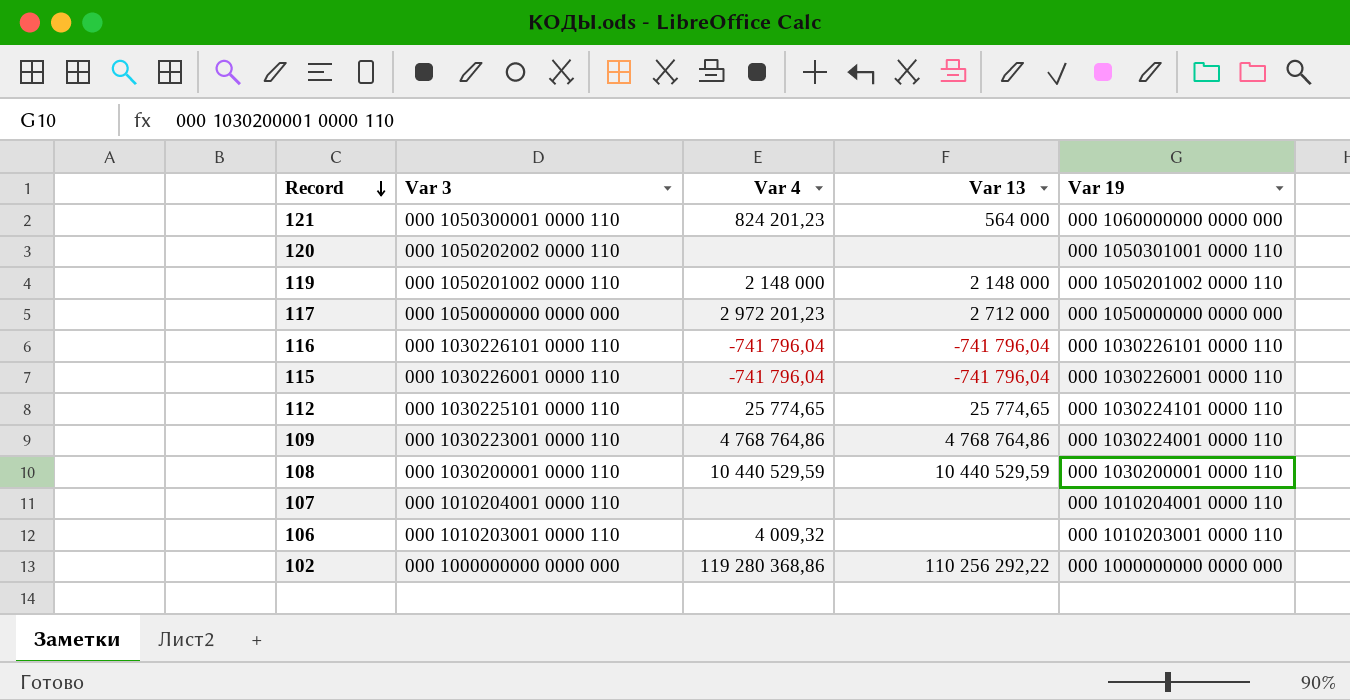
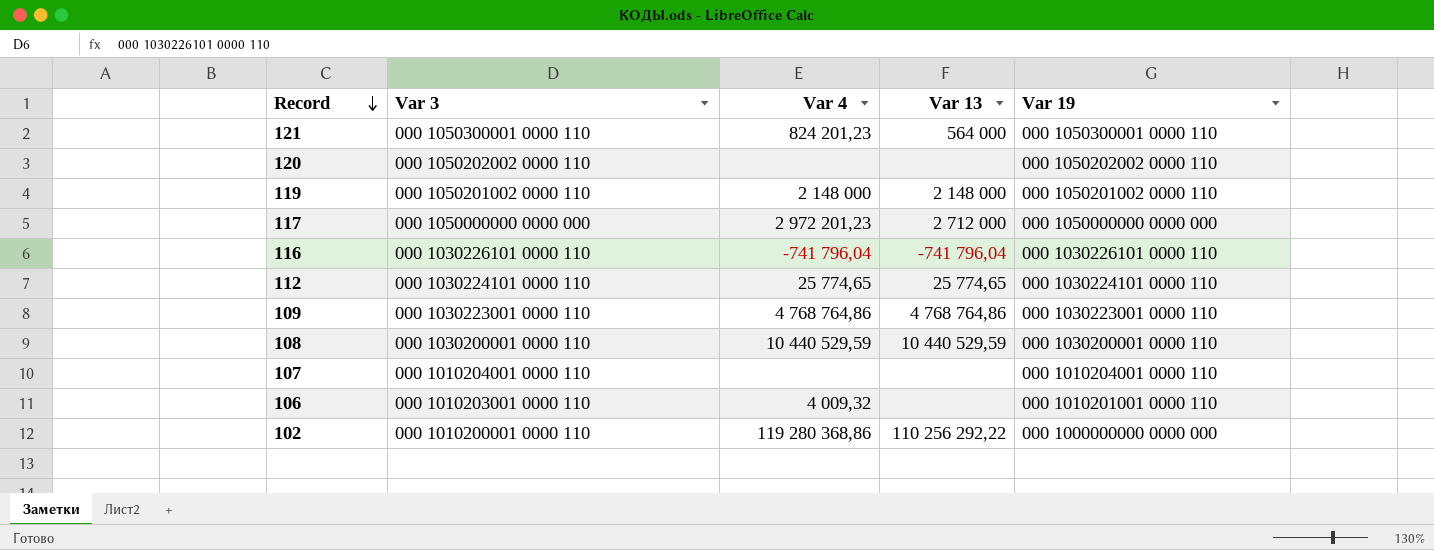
row 115: 000 1030226001 0000 110 | -741 796,04 | -741 796,04 | 000 1030226001 0000 110 -> none
121 | Var 19: 000 1060000000 0000 000 -> 000 1050300001 0000 110
120 | Var 19: 000 1050301001 0000 110 -> 000 1050202002 0000 110
112 | Var 3: 000 1030225101 0000 110 -> 000 1030224101 0000 110
109 | Var 19: 000 1030224001 0000 110 -> 000 1030223001 0000 110
106 | Var 19: 000 1010203001 0000 110 -> 000 1010201001 0000 110
102 | Var 3: 000 1000000000 0000 000 -> 000 1010200001 0000 110

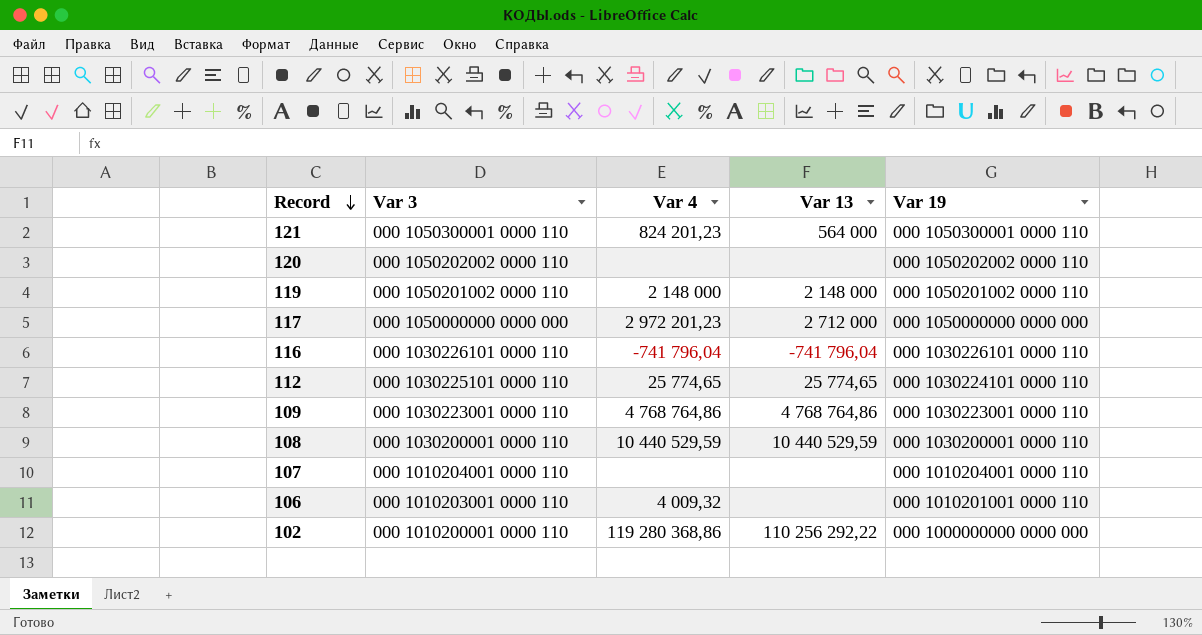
112 | Var 3: 000 1030224101 0000 110 -> 000 1030225101 0000 110

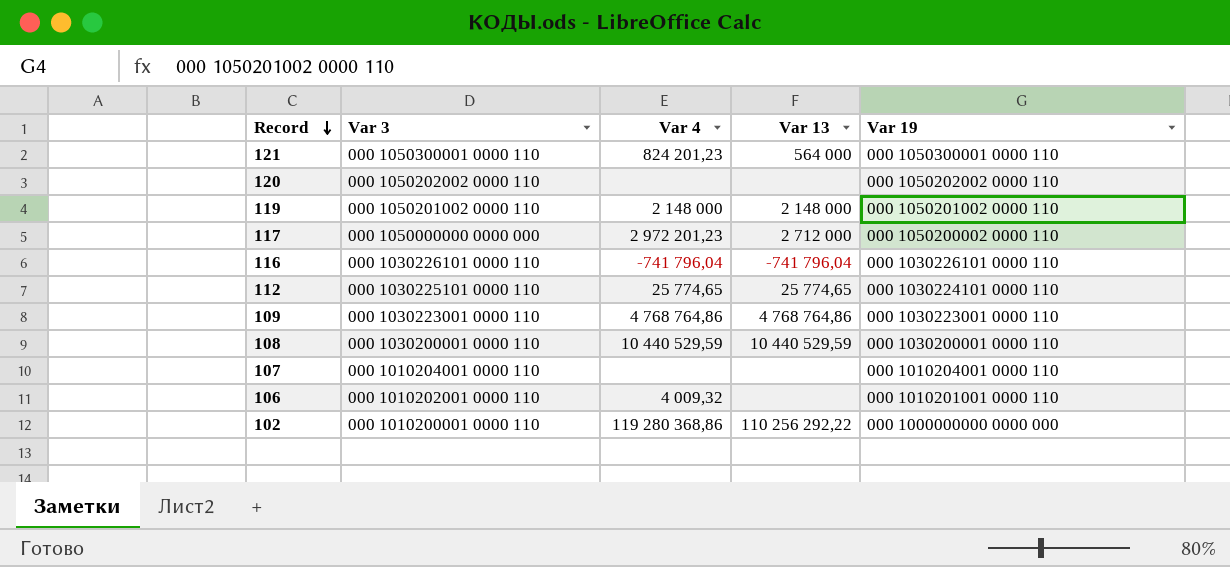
117 | Var 19: 000 1050000000 0000 000 -> 000 1050200002 0000 110
106 | Var 3: 000 1010203001 0000 110 -> 000 1010202001 0000 110

